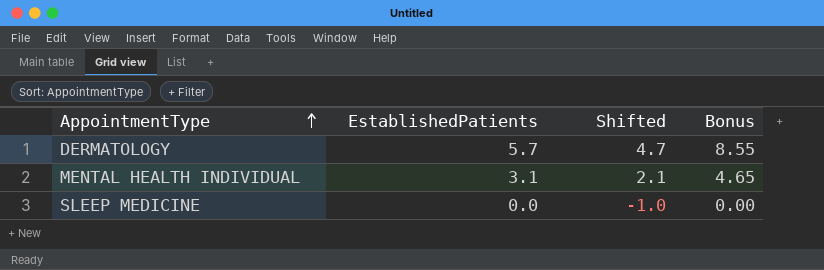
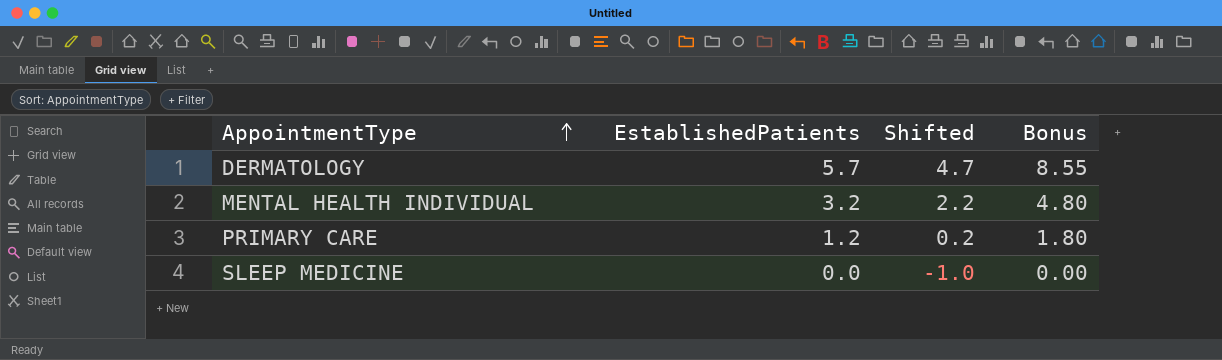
MENTAL HEALTH INDIVIDUAL | EstablishedPatients: 3.1 -> 3.2
MENTAL HEALTH INDIVIDUAL | Shifted: 2.1 -> 2.2
MENTAL HEALTH INDIVIDUAL | Bonus: 4.65 -> 4.80
row PRIMARY CARE: none -> 1.2 | 0.2 | 1.80

